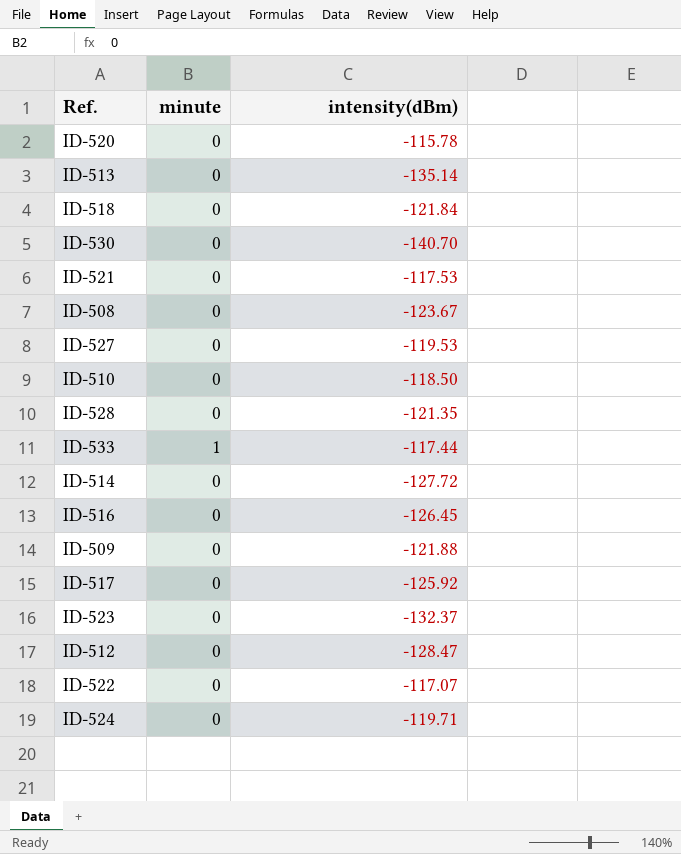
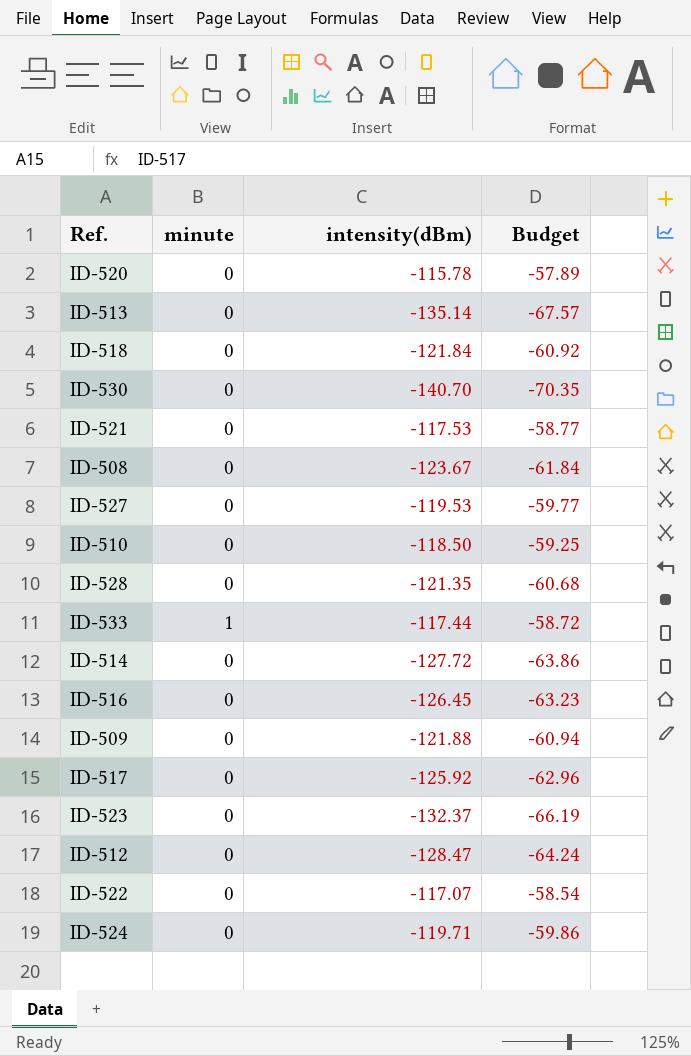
column Budget | formula: none -> [intensity(dBm)] * 0.5

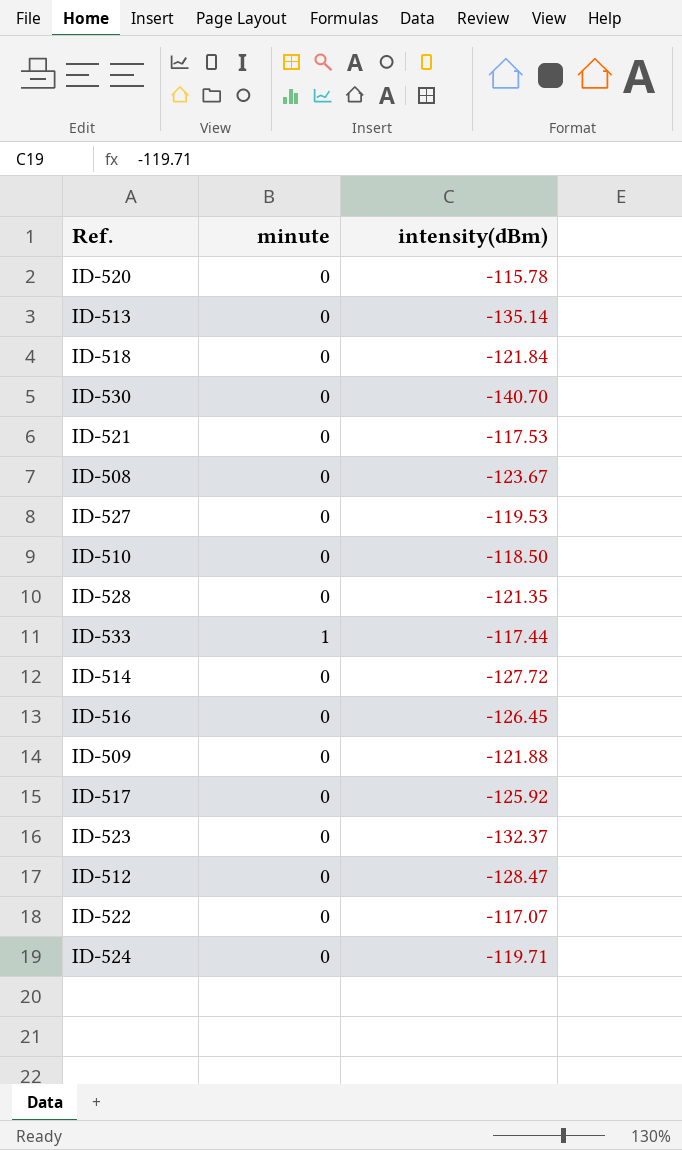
column Budget | formula: [intensity(dBm)] * 0.5 -> none

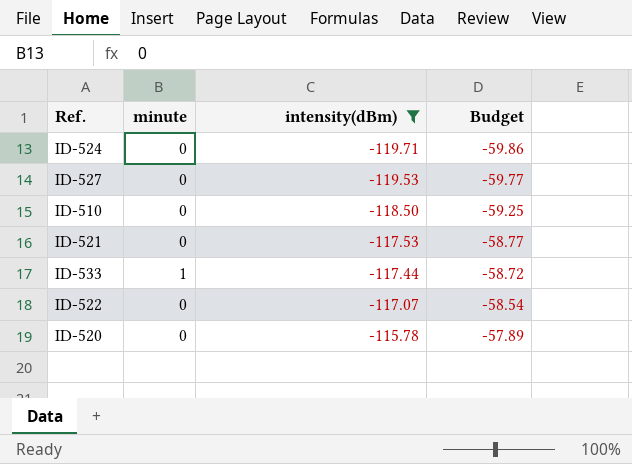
filter: none -> intensity(dBm) >= -119.71
row order: none -> intensity(dBm) ascending
column Budget | formula: none -> [intensity(dBm)] * 0.5

